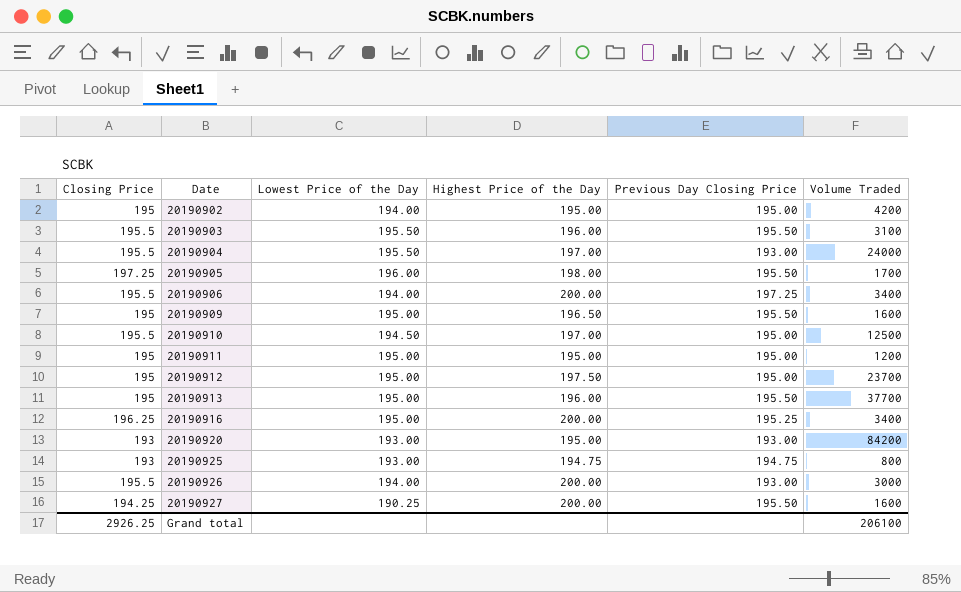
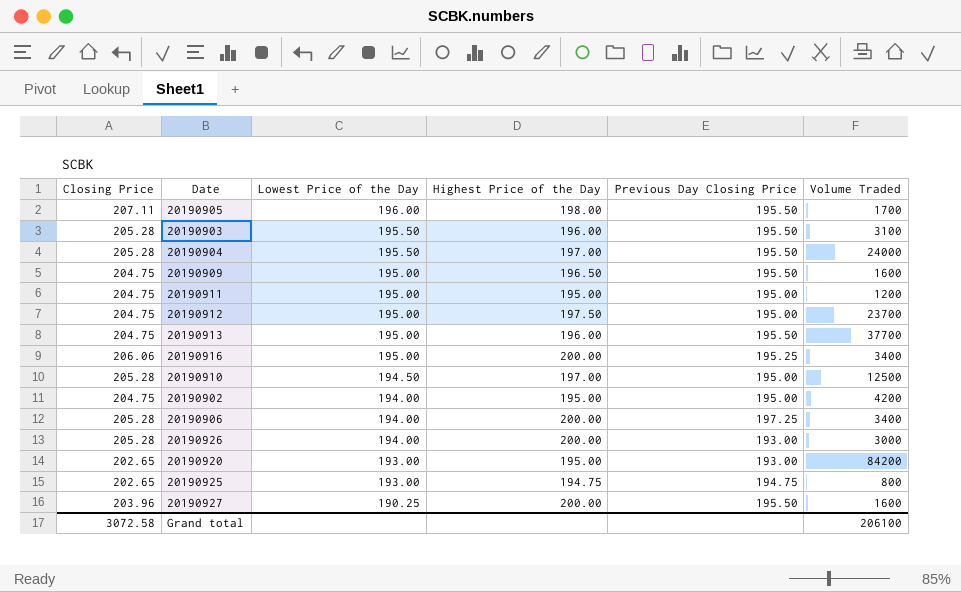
row order: Date ascending -> Lowest Price of the Day descending
20190905 | Closing Price: 197.25 -> 207.11
20190903 | Closing Price: 195.5 -> 205.28
20190904 | Closing Price: 195.5 -> 205.28
20190904 | Previous Day Closing Price: 193.00 -> 195.50
20190909 | Closing Price: 195 -> 204.75
20190911 | Closing Price: 195 -> 204.75
20190912 | Closing Price: 195 -> 204.75
20190913 | Closing Price: 195 -> 204.75
20190916 | Closing Price: 196.25 -> 206.06
20190910 | Closing Price: 195.5 -> 205.28
20190902 | Closing Price: 195 -> 204.75
20190906 | Closing Price: 195.5 -> 205.28
20190926 | Closing Price: 195.5 -> 205.28
20190920 | Closing Price: 193 -> 202.65
20190925 | Closing Price: 193 -> 202.65
20190927 | Closing Price: 194.25 -> 203.96
Grand total | Closing Price: 2926.25 -> 3072.58

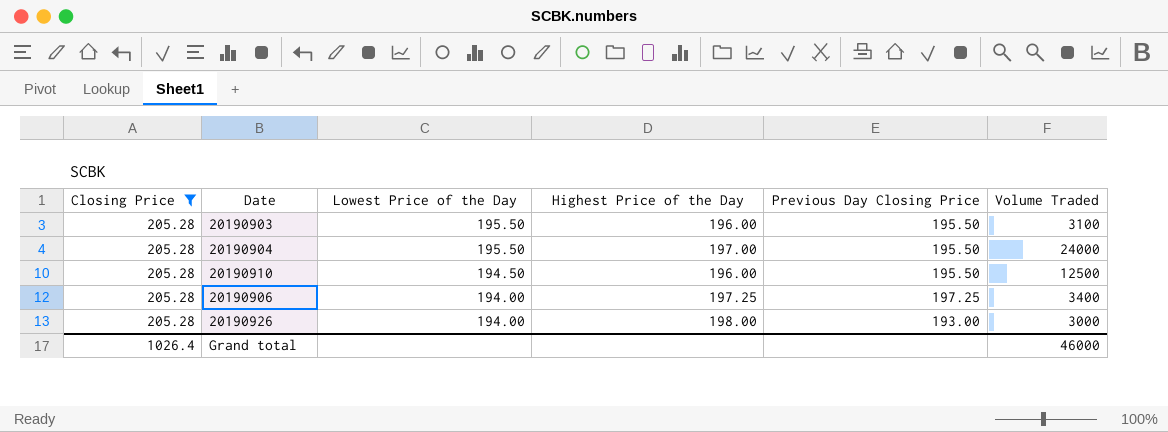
filter: none -> Closing Price = 205.28
20190910 | Highest Price of the Day: 197.00 -> 196.00
20190910 | Previous Day Closing Price: 195.00 -> 195.50
20190906 | Highest Price of the Day: 200.00 -> 197.25
20190926 | Highest Price of the Day: 200.00 -> 198.00
Grand total | Closing Price: 3072.58 -> 1026.4
Grand total | Volume Traded: 206100 -> 46000

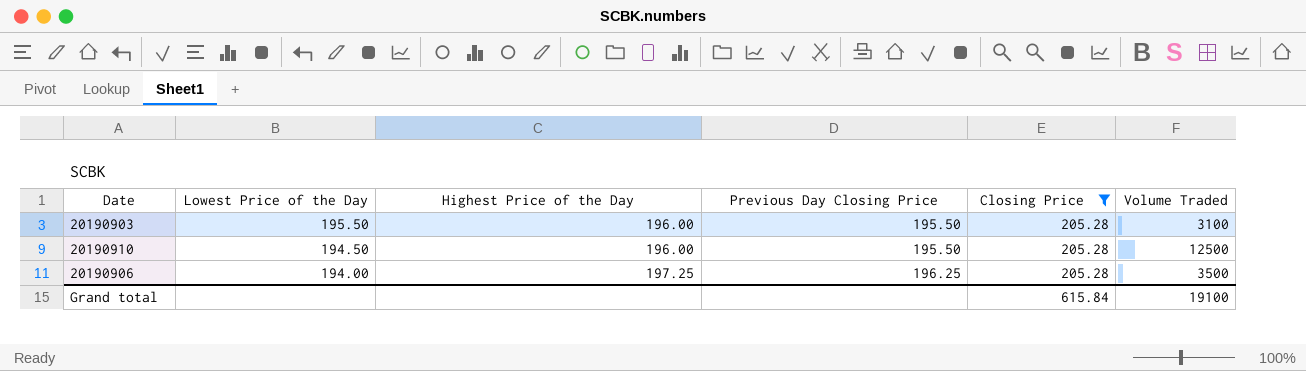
column Closing Price | position: 1 -> 5
row 20190904: 205.28 | 195.50 | 197.00 | 195.50 | 24000 -> none
row 20190926: 205.28 | 194.00 | 198.00 | 193.00 | 3000 -> none
20190906 | Previous Day Closing Price: 197.25 -> 196.25
20190906 | Volume Traded: 3400 -> 3500
Grand total | Closing Price: 1026.4 -> 615.84
Grand total | Volume Traded: 46000 -> 19100

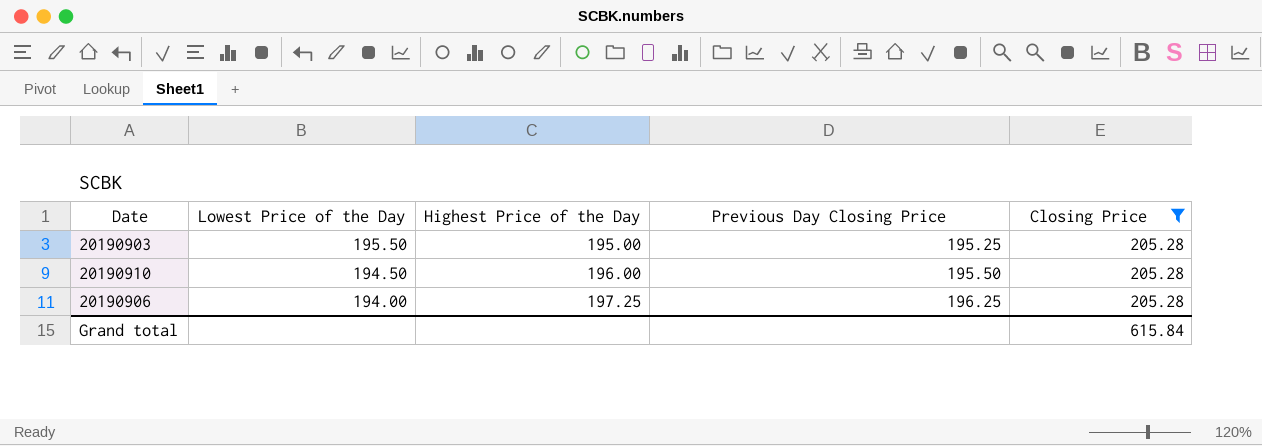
column Volume Traded | position: 6 -> none
20190903 | Highest Price of the Day: 196.00 -> 195.00
20190903 | Previous Day Closing Price: 195.50 -> 195.25

